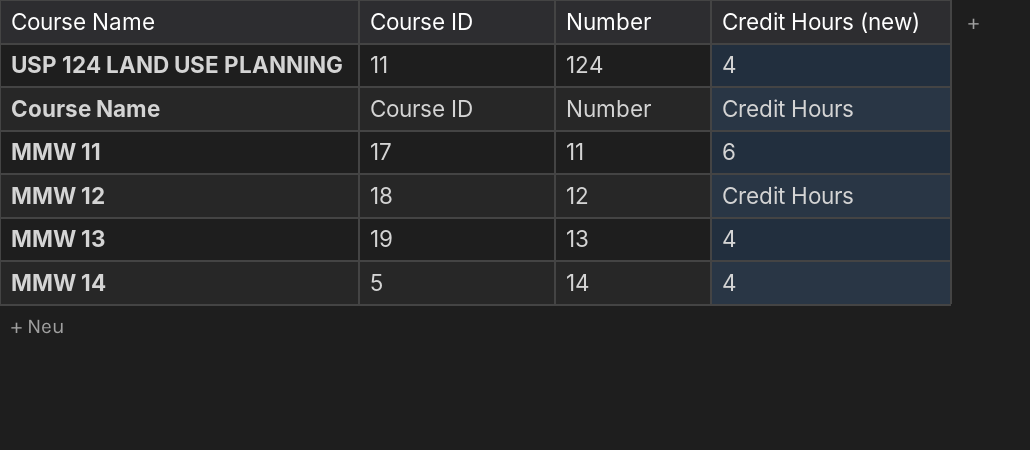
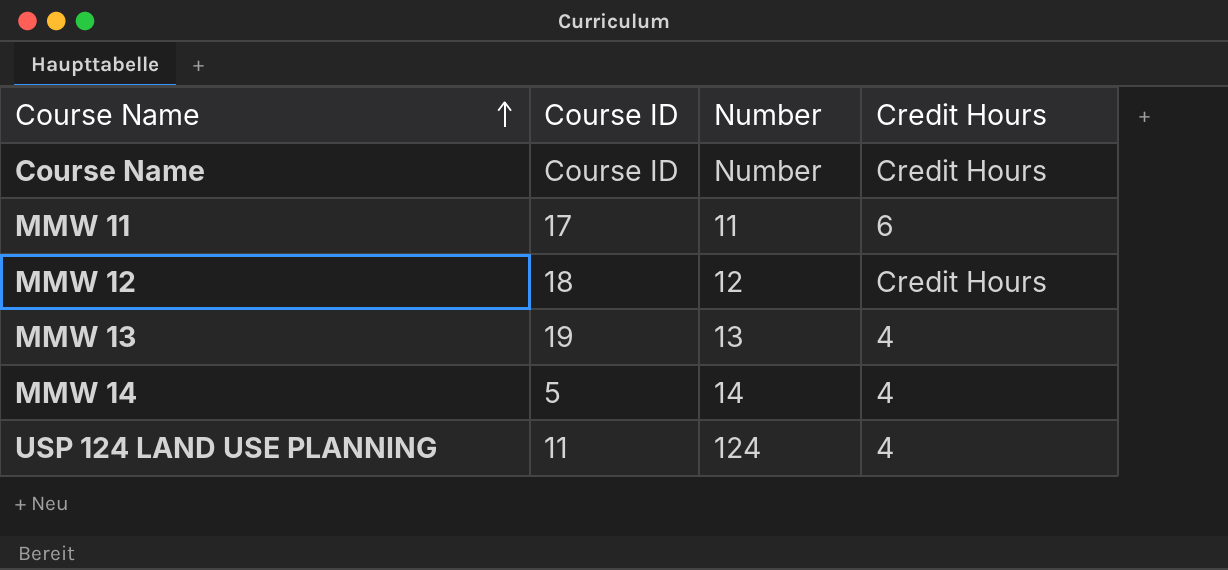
row order: none -> Course Name ascending
column name: Credit Hours (new) -> Credit Hours

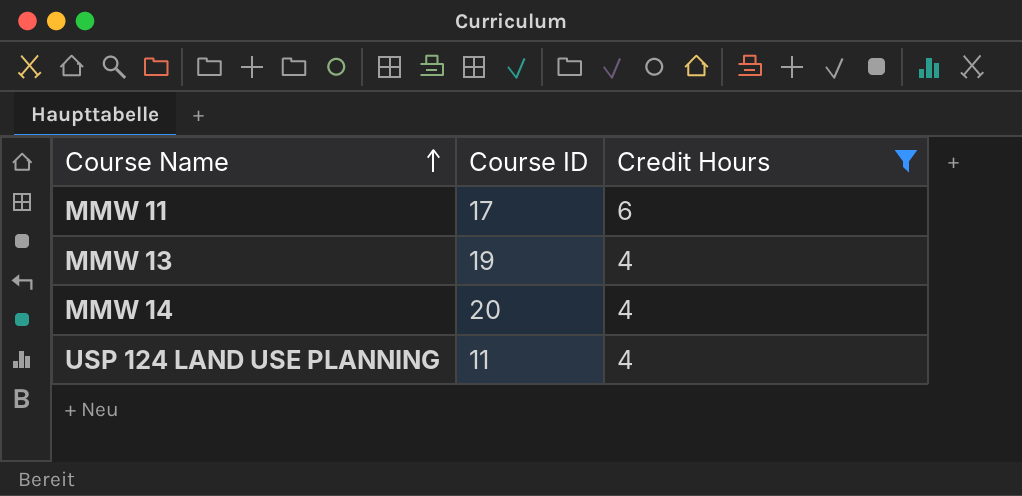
filter: none -> Credit Hours != Credit Hours
column Number | position: 3 -> none
MMW 14 | Course ID: 5 -> 20

